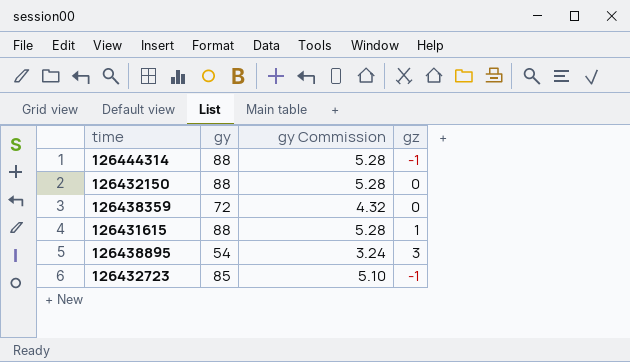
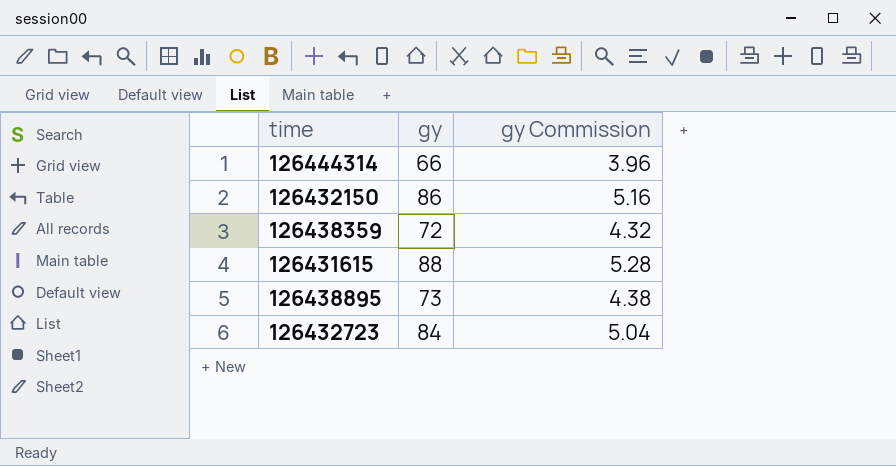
column gz | position: 4 -> none
126444314 | gy: 88 -> 66
126444314 | gy Commission: 5.28 -> 3.96
126432150 | gy: 88 -> 86
126432150 | gy Commission: 5.28 -> 5.16
126438895 | gy: 54 -> 73
126438895 | gy Commission: 3.24 -> 4.38
126432723 | gy: 85 -> 84
126432723 | gy Commission: 5.10 -> 5.04

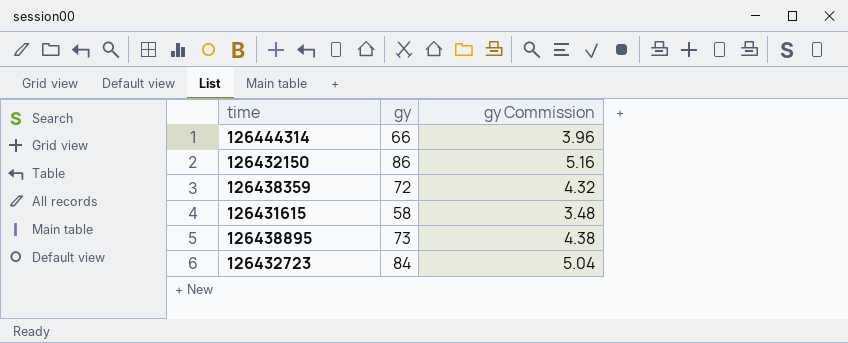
126431615 | gy: 88 -> 58
126431615 | gy Commission: 5.28 -> 3.48

